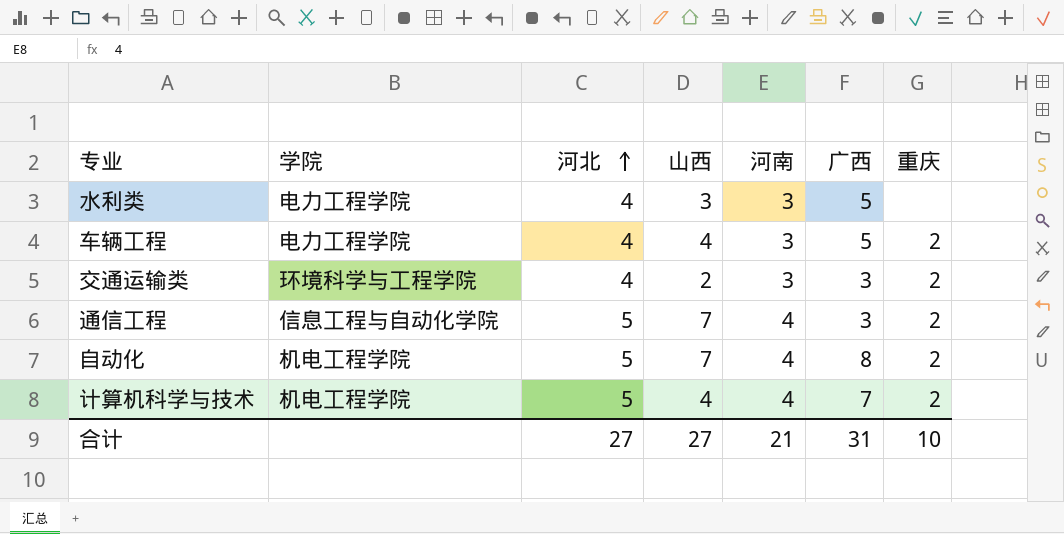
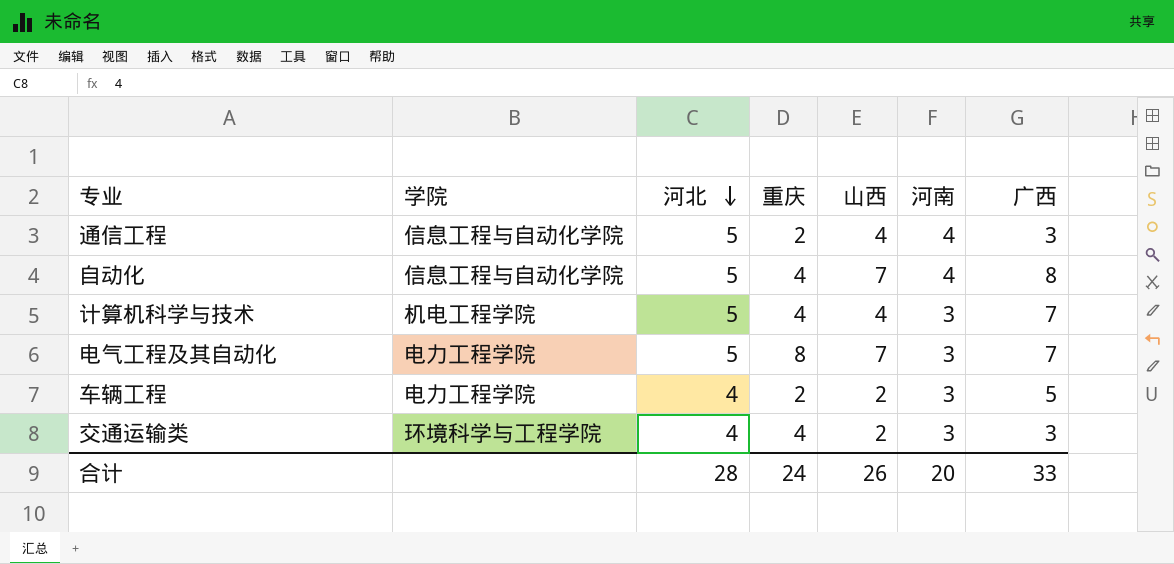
row order: 河北 ascending -> 河北 descending
column 重庆 | position: 7 -> 4
row 水利类: 电力工程学院 | 4 | 3 | 3 | 5 | none -> none
通信工程 | 山西: 7 -> 4
自动化 | 学院: 机电工程学院 -> 信息工程与自动化学院
自动化 | 重庆: 2 -> 4
计算机科学与技术 | 重庆: 2 -> 4
计算机科学与技术 | 河南: 4 -> 3
row 电气工程及其自动化: none -> 电力工程学院 | 5 | 8 | 7 | 3 | 7
车辆工程 | 山西: 4 -> 2
交通运输类 | 重庆: 2 -> 4
合计 | 河北: 27 -> 28
合计 | 重庆: 10 -> 24
合计 | 山西: 27 -> 26
合计 | 河南: 21 -> 20
合计 | 广西: 31 -> 33

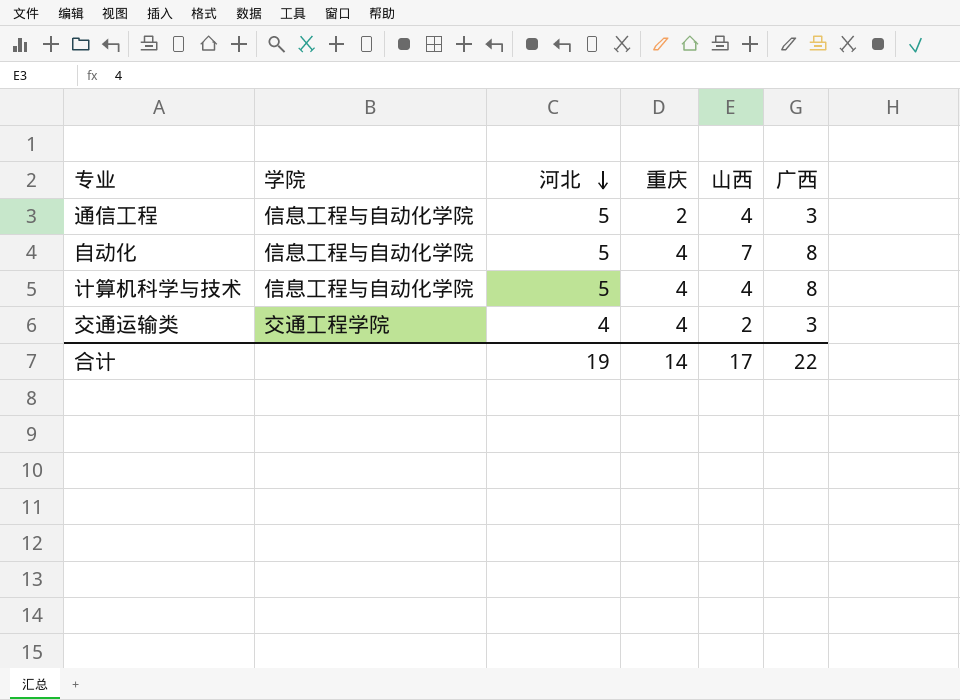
column 河南 | position: 6 -> none
row 电气工程及其自动化: 电力工程学院 | 5 | 8 | 7 | 3 | 7 -> none
row 车辆工程: 电力工程学院 | 4 | 2 | 2 | 3 | 5 -> none
计算机科学与技术 | 学院: 机电工程学院 -> 信息工程与自动化学院
计算机科学与技术 | 广西: 7 -> 8
交通运输类 | 学院: 环境科学与工程学院 -> 交通工程学院
合计 | 河北: 28 -> 19
合计 | 重庆: 24 -> 14
合计 | 山西: 26 -> 17
合计 | 广西: 33 -> 22

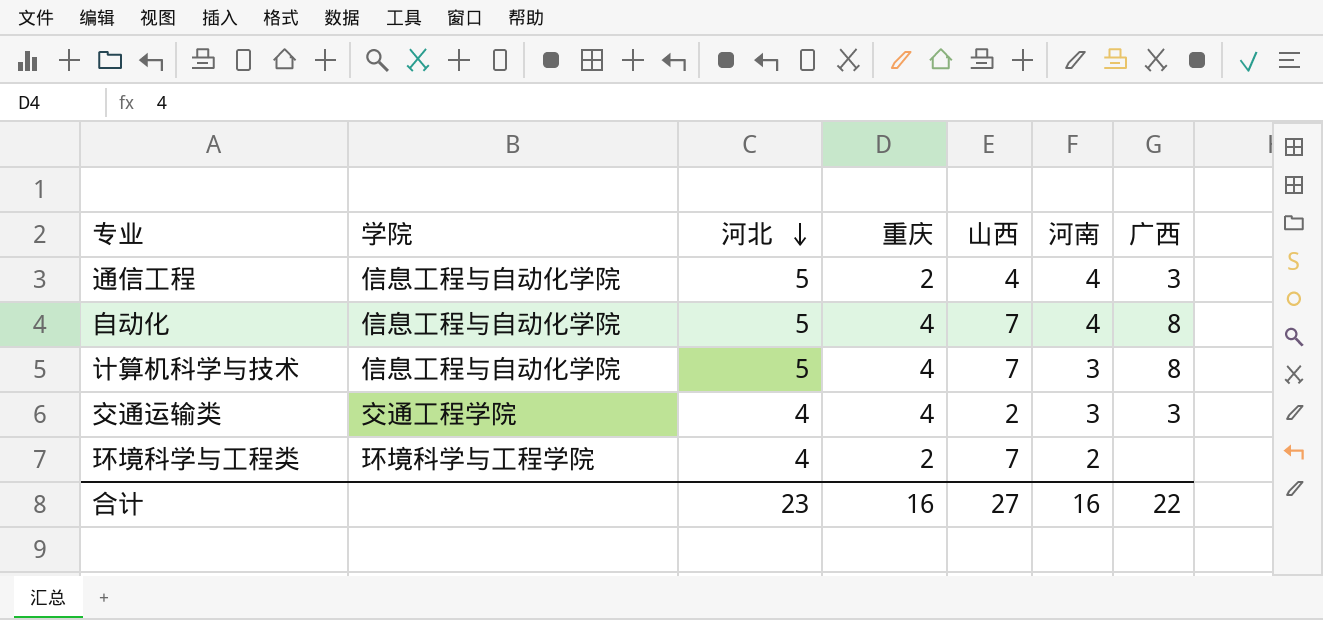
column 河南 | position: none -> 6
计算机科学与技术 | 山西: 4 -> 7
row 环境科学与工程类: none -> 环境科学与工程学院 | 4 | 2 | 7 | 2 | none
合计 | 河北: 19 -> 23
合计 | 重庆: 14 -> 16
合计 | 山西: 17 -> 27

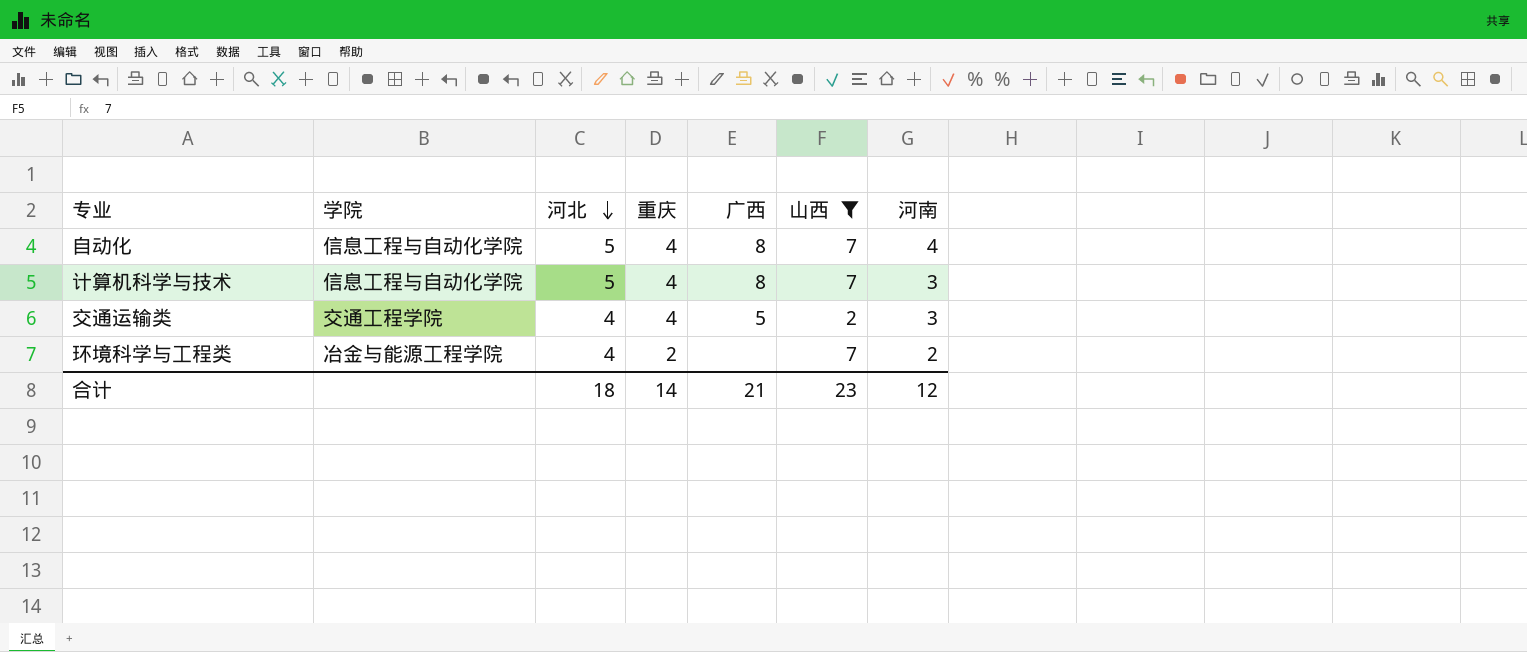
filter: none -> 山西 != 4
column 广西 | position: 7 -> 5
交通运输类 | 广西: 3 -> 5
环境科学与工程类 | 学院: 环境科学与工程学院 -> 冶金与能源工程学院
合计 | 河北: 23 -> 18
合计 | 重庆: 16 -> 14
合计 | 广西: 22 -> 21
合计 | 山西: 27 -> 23
合计 | 河南: 16 -> 12

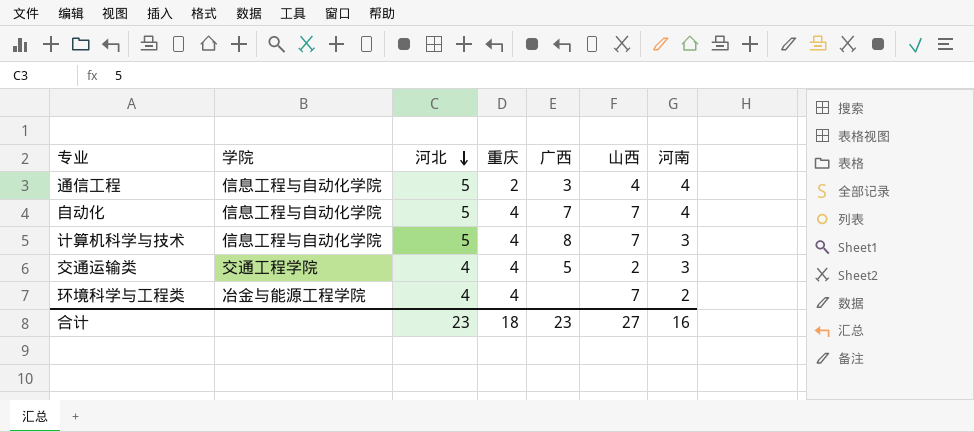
filter: 山西 != 4 -> none
自动化 | 广西: 8 -> 7
环境科学与工程类 | 重庆: 2 -> 4
合计 | 河北: 18 -> 23
合计 | 重庆: 14 -> 18
合计 | 广西: 21 -> 23
合计 | 山西: 23 -> 27
合计 | 河南: 12 -> 16

